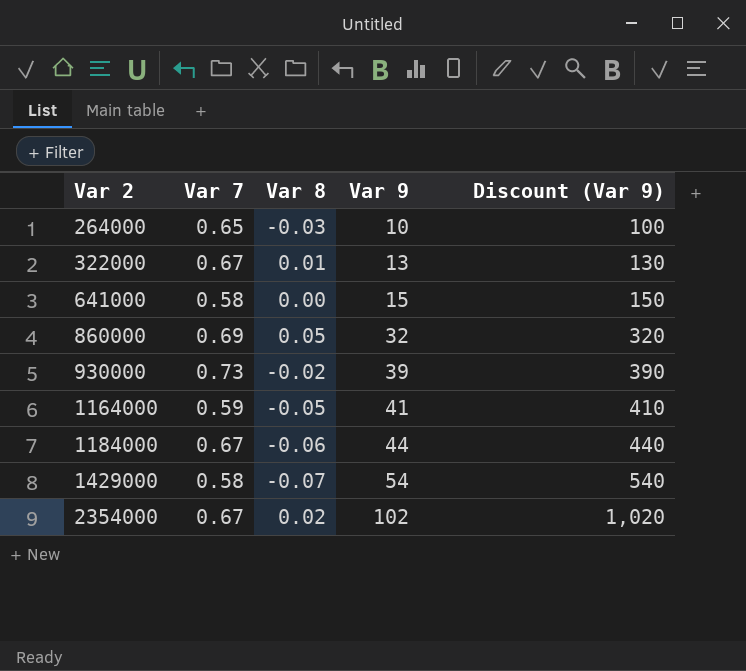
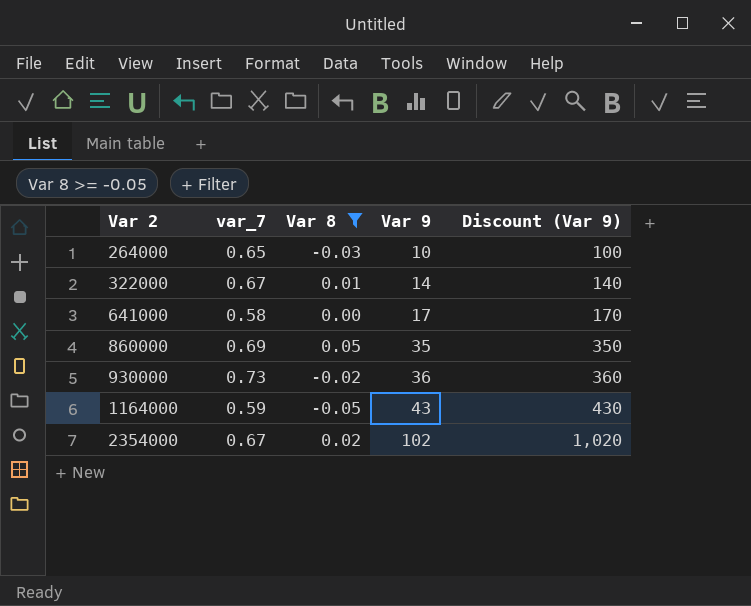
filter: none -> Var 8 >= -0.05
column name: Var 7 -> var_7
322000 | Var 9: 13 -> 14
322000 | Discount (Var 9): 130 -> 140
641000 | Var 9: 15 -> 17
641000 | Discount (Var 9): 150 -> 170
860000 | Var 9: 32 -> 35
860000 | Discount (Var 9): 320 -> 350
930000 | Var 9: 39 -> 36
930000 | Discount (Var 9): 390 -> 360
1164000 | Var 9: 41 -> 43
1164000 | Discount (Var 9): 410 -> 430

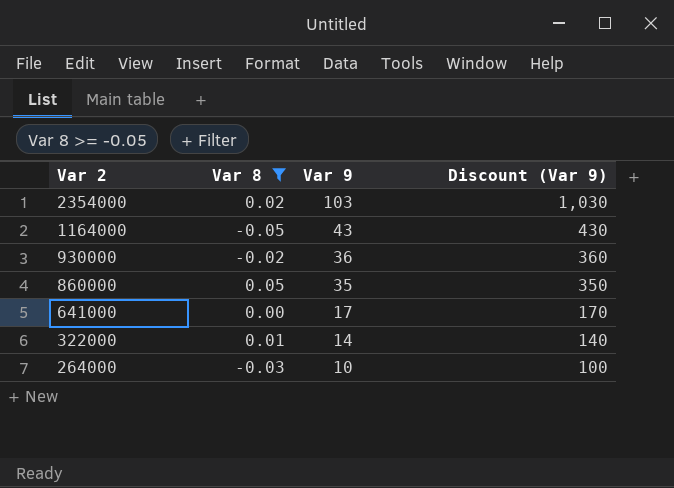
row order: Var 2 ascending -> Var 2 descending
column var_7 | position: 2 -> none
2354000 | Var 9: 102 -> 103
2354000 | Discount (Var 9): 1,020 -> 1,030

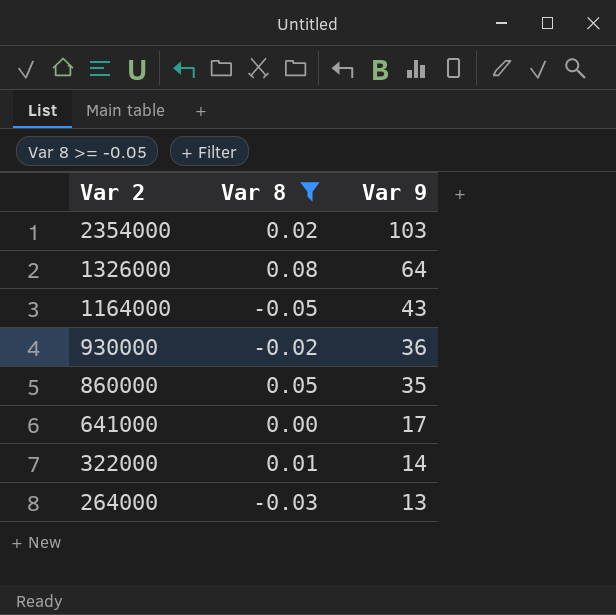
column Discount (Var 9) | formula: [Var 9] * 10 -> none
row 1326000: none -> 0.08 | 64
264000 | Var 9: 10 -> 13

